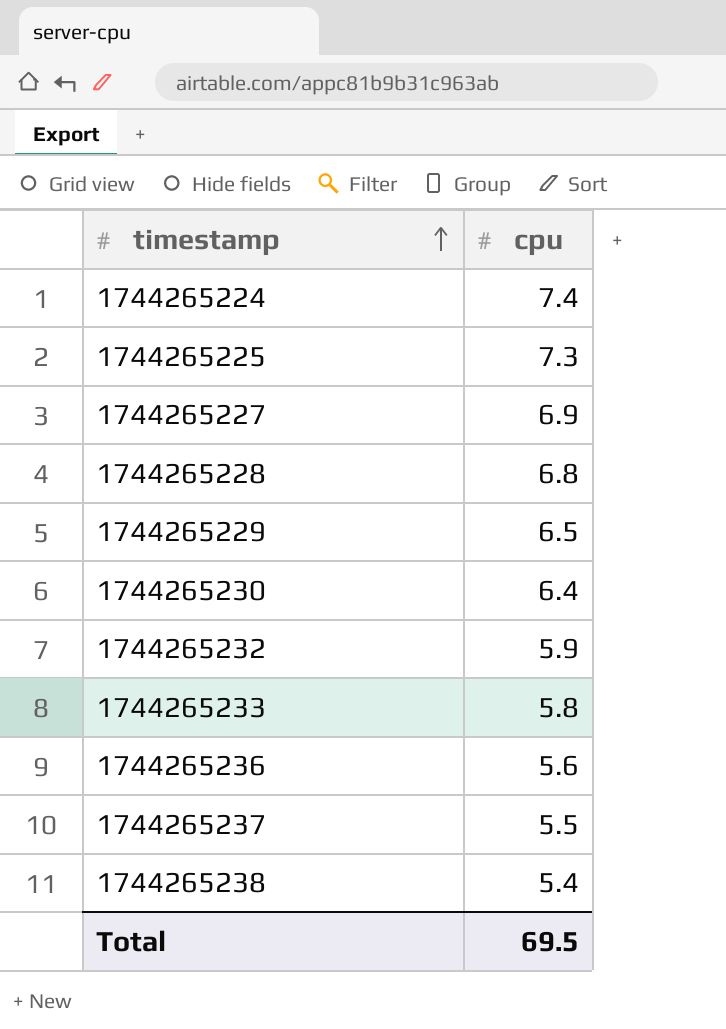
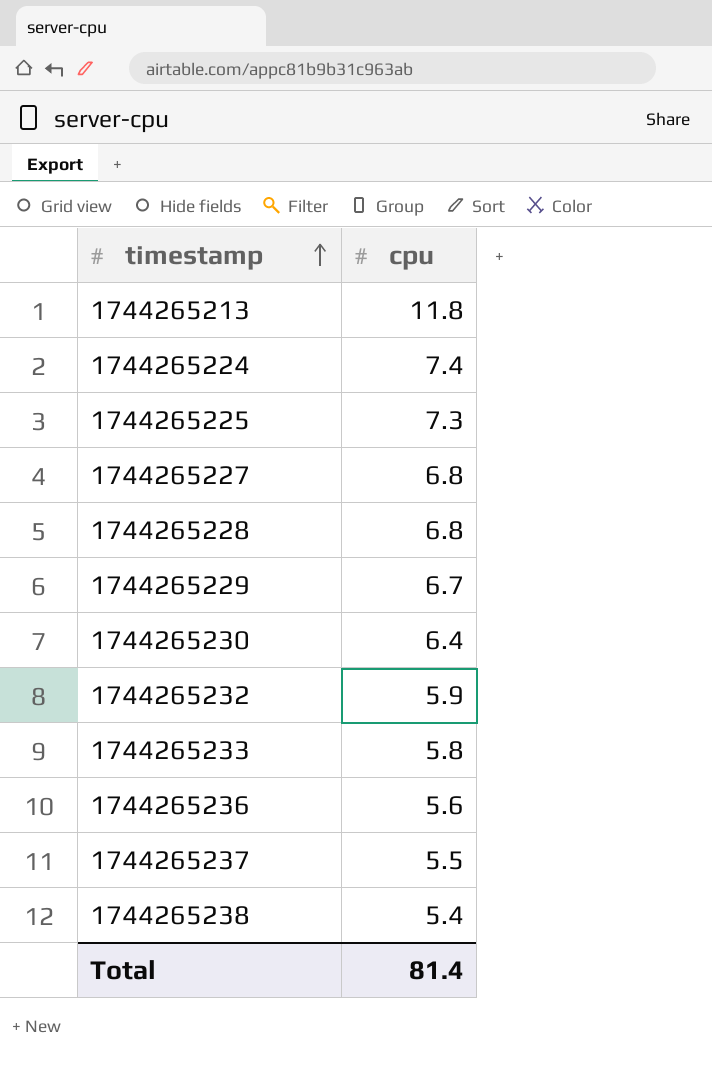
row 1744265213: none -> 11.8
1744265227 | cpu: 6.9 -> 6.8
1744265229 | cpu: 6.5 -> 6.7
Total | cpu: 69.5 -> 81.4

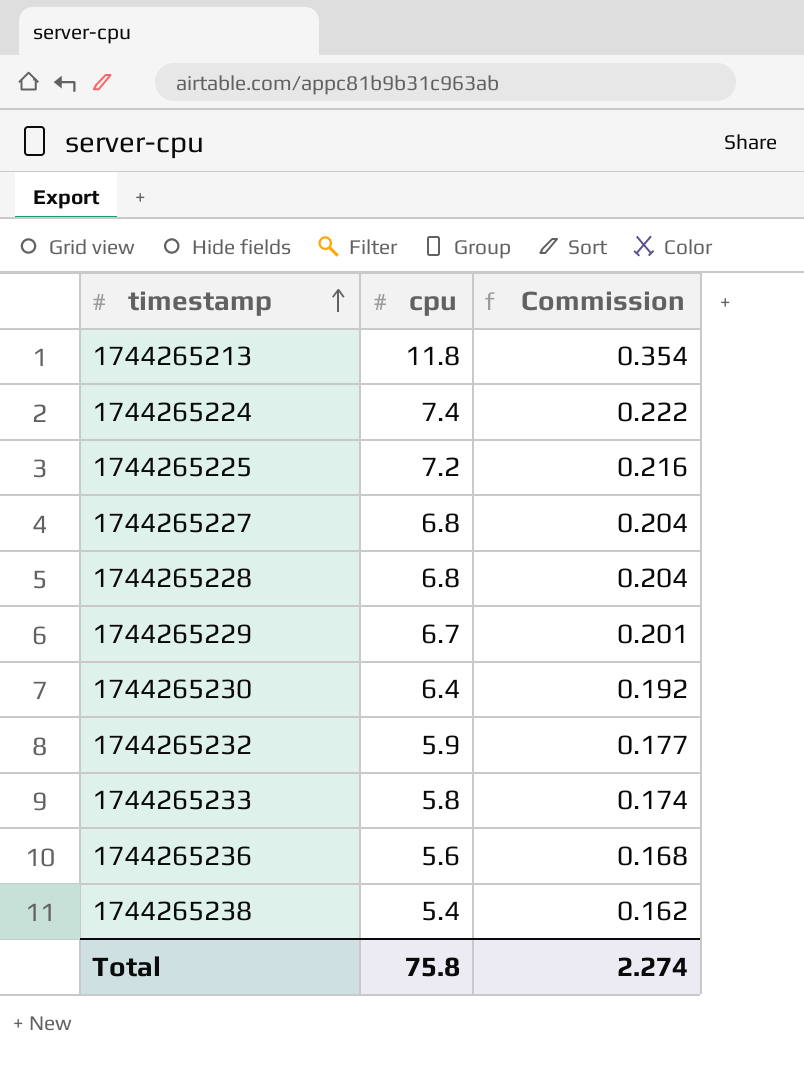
column Commission | formula: none -> [cpu] * 0.03
row 1744265237: 5.5 -> none
1744265225 | cpu: 7.3 -> 7.2
Total | cpu: 81.4 -> 75.8

